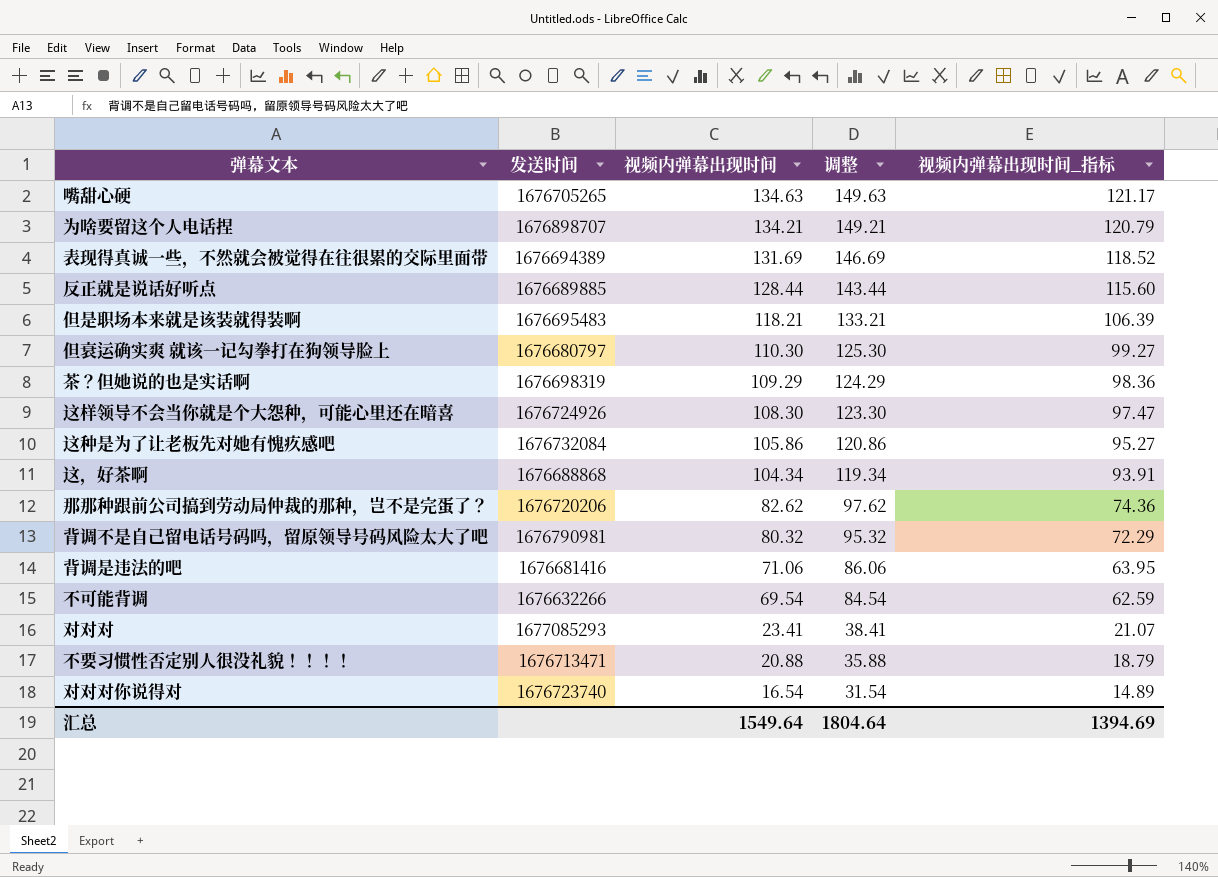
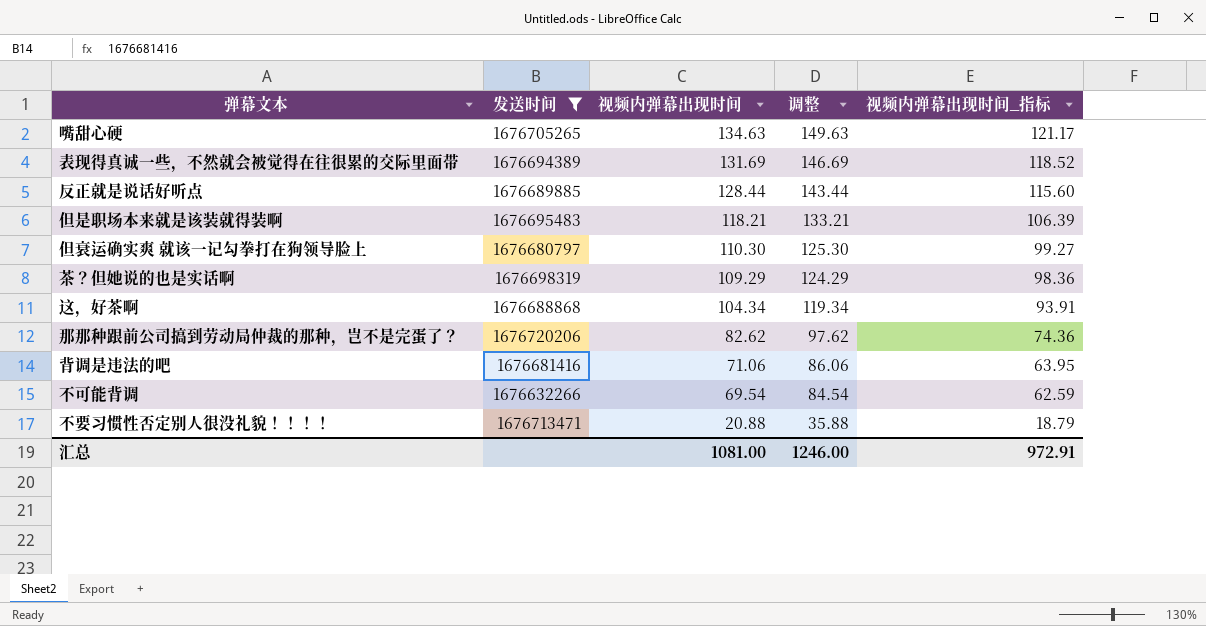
filter: none -> 发送时间 <= 1676720206
汇总 | 视频内弹幕出现时间: 1549.64 -> 1081.00
汇总 | 调整: 1804.64 -> 1246.00
汇总 | 视频内弹幕出现时间_指标: 1394.69 -> 972.91

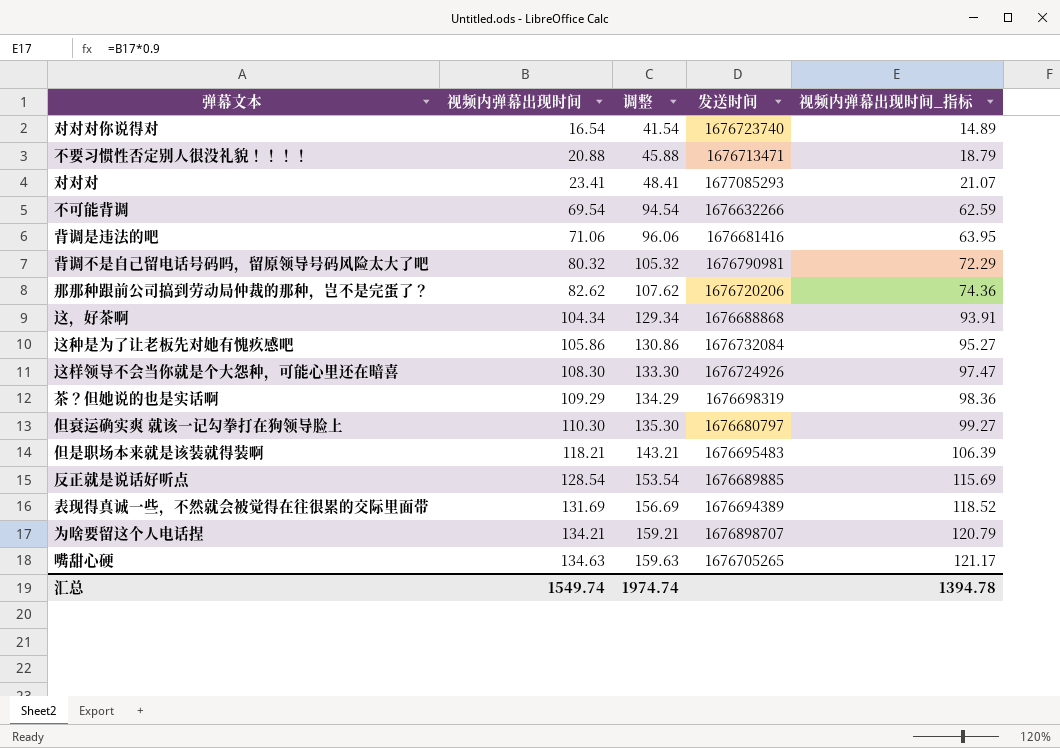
filter: 发送时间 <= 1676720206 -> none
row order: 视频内弹幕出现时间 descending -> 视频内弹幕出现时间 ascending
column 调整 | formula: [视频内弹幕出现时间] + 15 -> [视频内弹幕出现时间] + 25
column 发送时间 | position: 2 -> 4
反正就是说话好听点 | 视频内弹幕出现时间: 128.44 -> 128.54
反正就是说话好听点 | 视频内弹幕出现时间_指标: 115.60 -> 115.69
汇总 | 视频内弹幕出现时间: 1081.00 -> 1549.74
汇总 | 调整: 1246.00 -> 1974.74
汇总 | 视频内弹幕出现时间_指标: 972.91 -> 1394.78

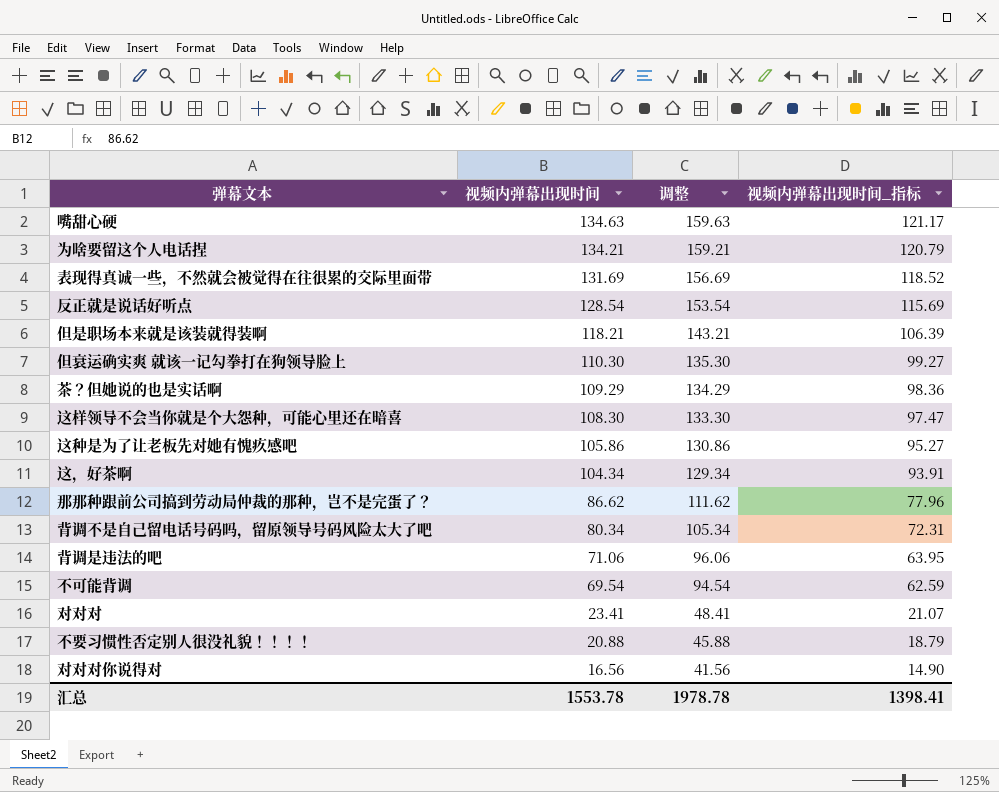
row order: 视频内弹幕出现时间 ascending -> 视频内弹幕出现时间 descending
column 发送时间 | position: 4 -> none
那那种跟前公司搞到劳动局仲裁的那种，岂不是完蛋了？ | 视频内弹幕出现时间: 82.62 -> 86.62
那那种跟前公司搞到劳动局仲裁的那种，岂不是完蛋了？ | 调整: 107.62 -> 111.62
那那种跟前公司搞到劳动局仲裁的那种，岂不是完蛋了？ | 视频内弹幕出现时间_指标: 74.36 -> 77.96
背调不是自己留电话号码吗，留原领导号码风险太大了吧 | 视频内弹幕出现时间: 80.32 -> 80.34
背调不是自己留电话号码吗，留原领导号码风险太大了吧 | 调整: 105.32 -> 105.34
背调不是自己留电话号码吗，留原领导号码风险太大了吧 | 视频内弹幕出现时间_指标: 72.29 -> 72.31
对对对你说得对 | 视频内弹幕出现时间: 16.54 -> 16.56
对对对你说得对 | 调整: 41.54 -> 41.56
对对对你说得对 | 视频内弹幕出现时间_指标: 14.89 -> 14.90
汇总 | 视频内弹幕出现时间: 1549.74 -> 1553.78
汇总 | 调整: 1974.74 -> 1978.78
汇总 | 视频内弹幕出现时间_指标: 1394.78 -> 1398.41

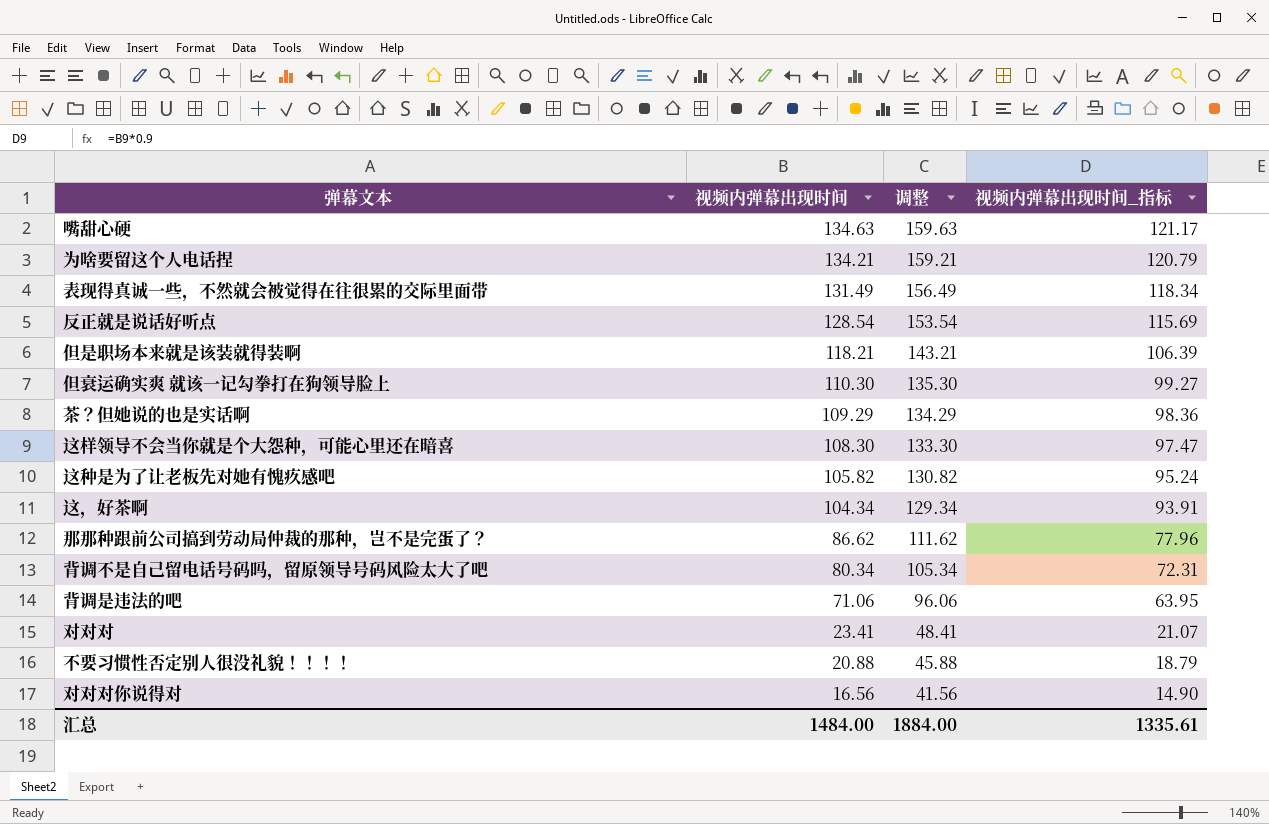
row 不可能背调: 69.54 | 94.54 | 62.59 -> none
表现得真诚一些，不然就会被觉得在往很累的交际里面带 | 视频内弹幕出现时间: 131.69 -> 131.49
表现得真诚一些，不然就会被觉得在往很累的交际里面带 | 调整: 156.69 -> 156.49
表现得真诚一些，不然就会被觉得在往很累的交际里面带 | 视频内弹幕出现时间_指标: 118.52 -> 118.34
这种是为了让老板先对她有愧疚感吧 | 视频内弹幕出现时间: 105.86 -> 105.82
这种是为了让老板先对她有愧疚感吧 | 调整: 130.86 -> 130.82
这种是为了让老板先对她有愧疚感吧 | 视频内弹幕出现时间_指标: 95.27 -> 95.24
汇总 | 视频内弹幕出现时间: 1553.78 -> 1484.00
汇总 | 调整: 1978.78 -> 1884.00
汇总 | 视频内弹幕出现时间_指标: 1398.41 -> 1335.61

